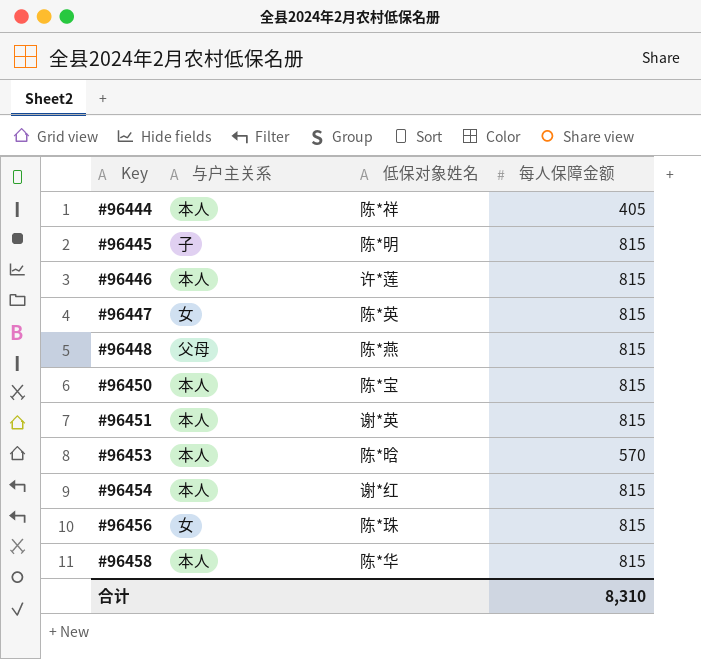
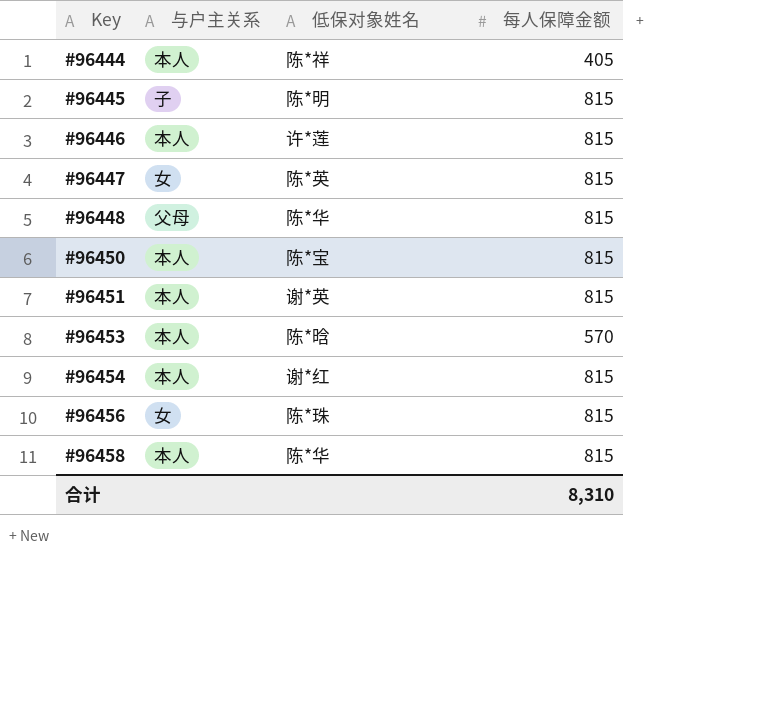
#96448 | 低保对象姓名: 陈*燕 -> 陈*华

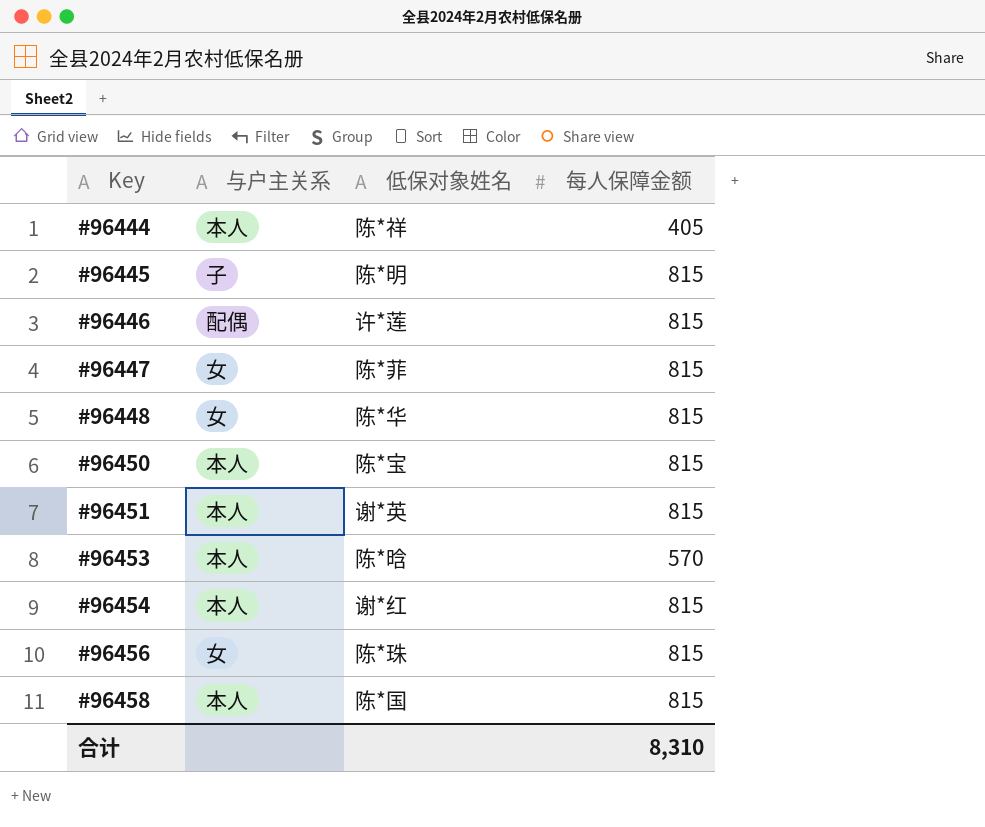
#96446 | 与户主关系: 本人 -> 配偶
#96447 | 低保对象姓名: 陈*英 -> 陈*菲
#96448 | 与户主关系: 父母 -> 女
#96458 | 低保对象姓名: 陈*华 -> 陈*国

